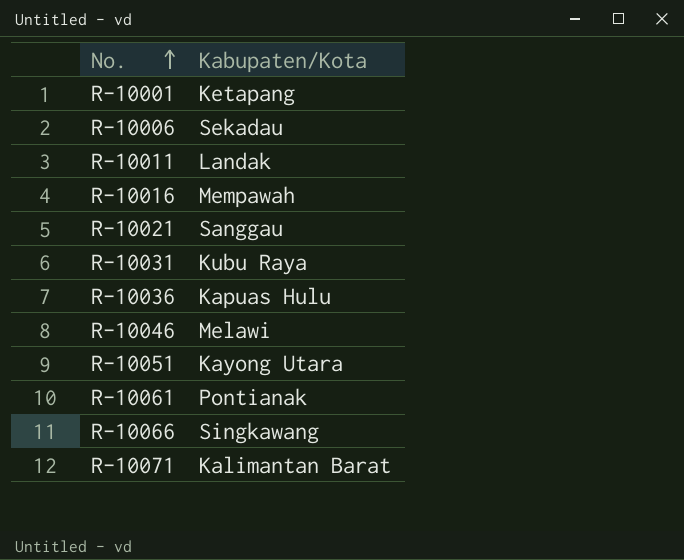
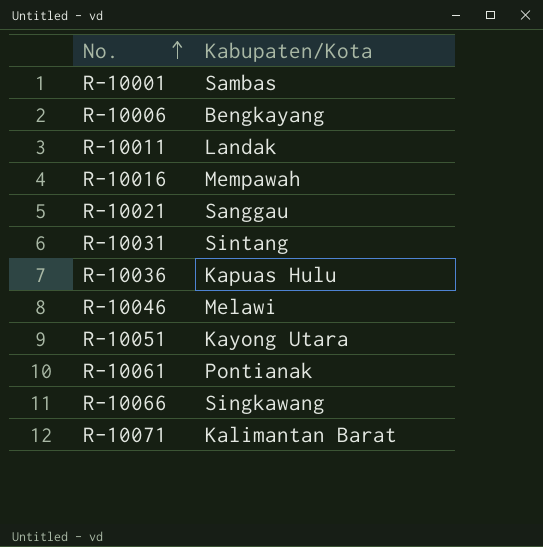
R-10001 | Kabupaten/Kota: Ketapang -> Sambas
R-10006 | Kabupaten/Kota: Sekadau -> Bengkayang
R-10031 | Kabupaten/Kota: Kubu Raya -> Sintang

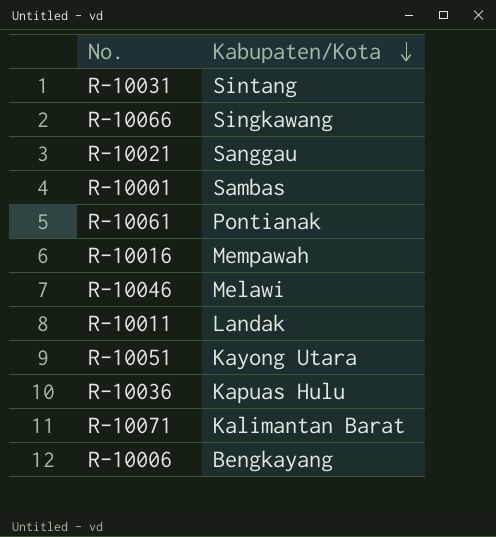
row order: No. ascending -> Kabupaten/Kota descending

